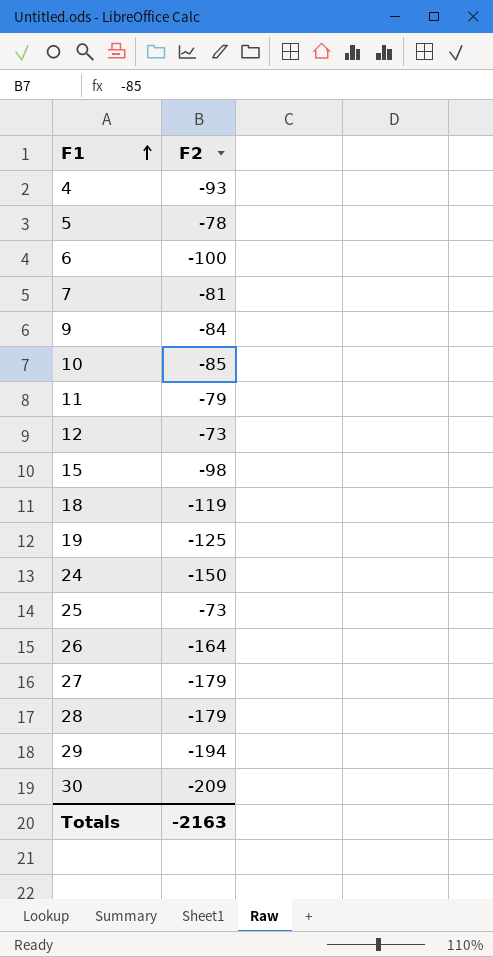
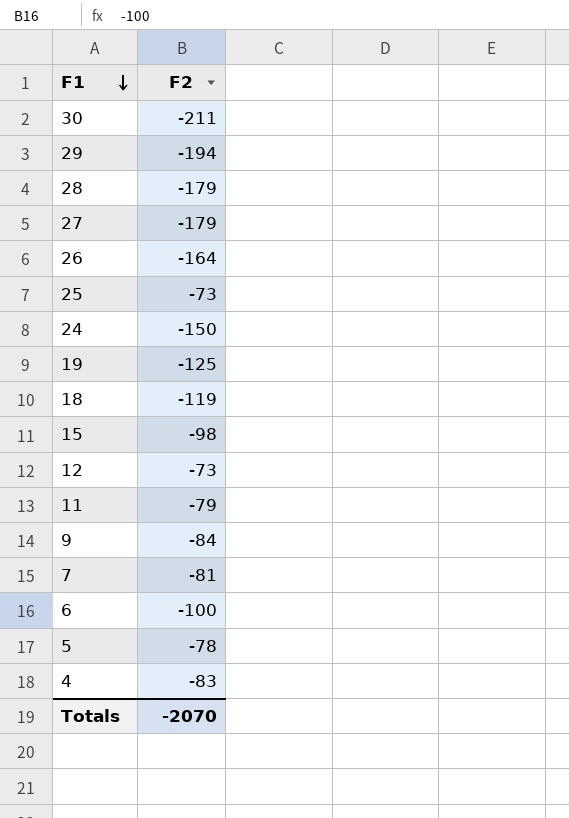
row order: F1 ascending -> F1 descending
row 10: -85 -> none
30 | F2: -209 -> -211
4 | F2: -93 -> -83
Totals | F2: -2163 -> -2070

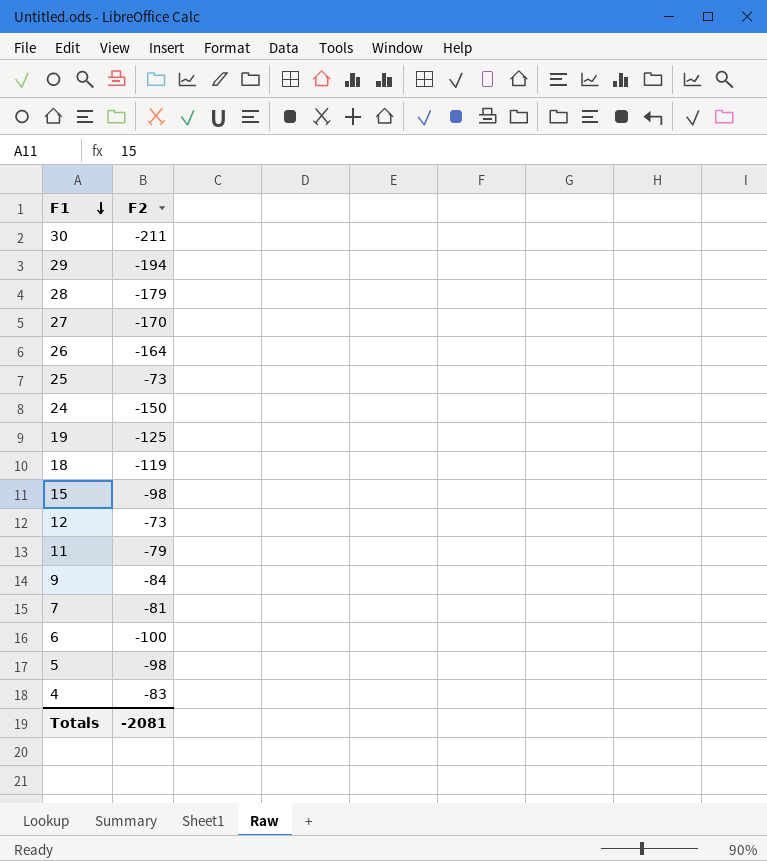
27 | F2: -179 -> -170
5 | F2: -78 -> -98
Totals | F2: -2070 -> -2081

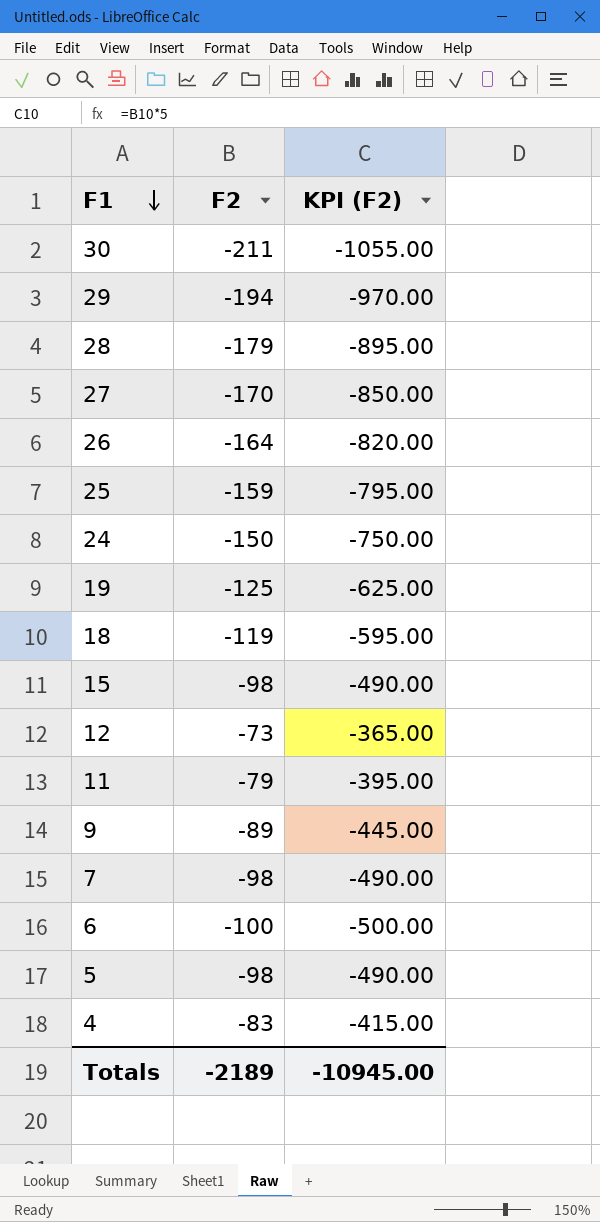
column KPI (F2) | formula: none -> [F2] * 5
25 | F2: -73 -> -159
9 | F2: -84 -> -89
7 | F2: -81 -> -98
Totals | F2: -2081 -> -2189

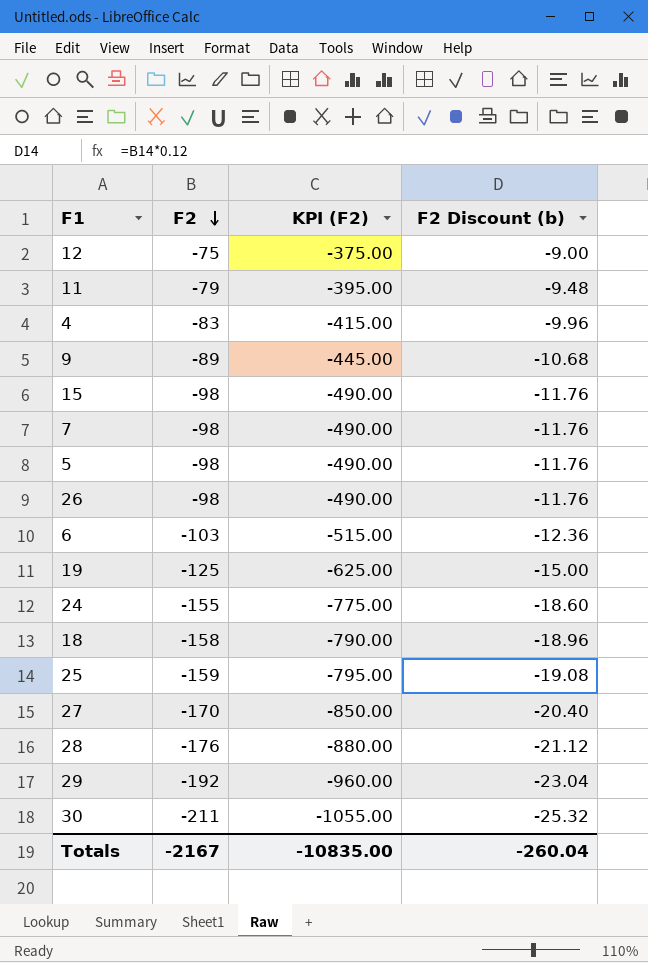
row order: F1 descending -> F2 descending
column F2 Discount (b) | formula: none -> [F2] * 0.12
12 | F2: -73 -> -75
12 | KPI (F2): -365.00 -> -375.00
26 | F2: -164 -> -98
26 | KPI (F2): -820.00 -> -490.00
6 | F2: -100 -> -103
6 | KPI (F2): -500.00 -> -515.00
24 | F2: -150 -> -155
24 | KPI (F2): -750.00 -> -775.00
18 | F2: -119 -> -158
18 | KPI (F2): -595.00 -> -790.00
28 | F2: -179 -> -176
28 | KPI (F2): -895.00 -> -880.00
29 | F2: -194 -> -192
29 | KPI (F2): -970.00 -> -960.00
Totals | F2: -2189 -> -2167
Totals | KPI (F2): -10945.00 -> -10835.00

